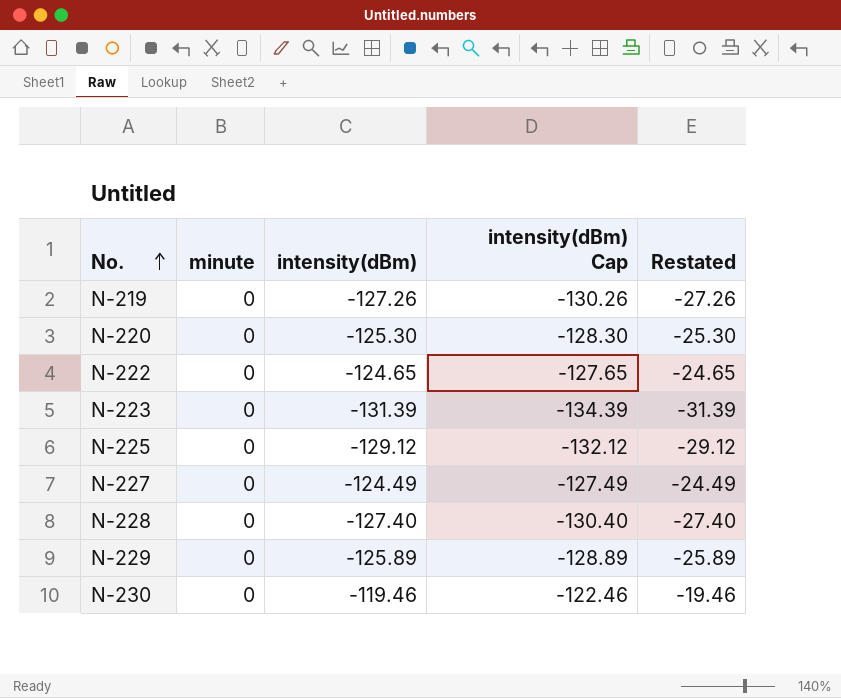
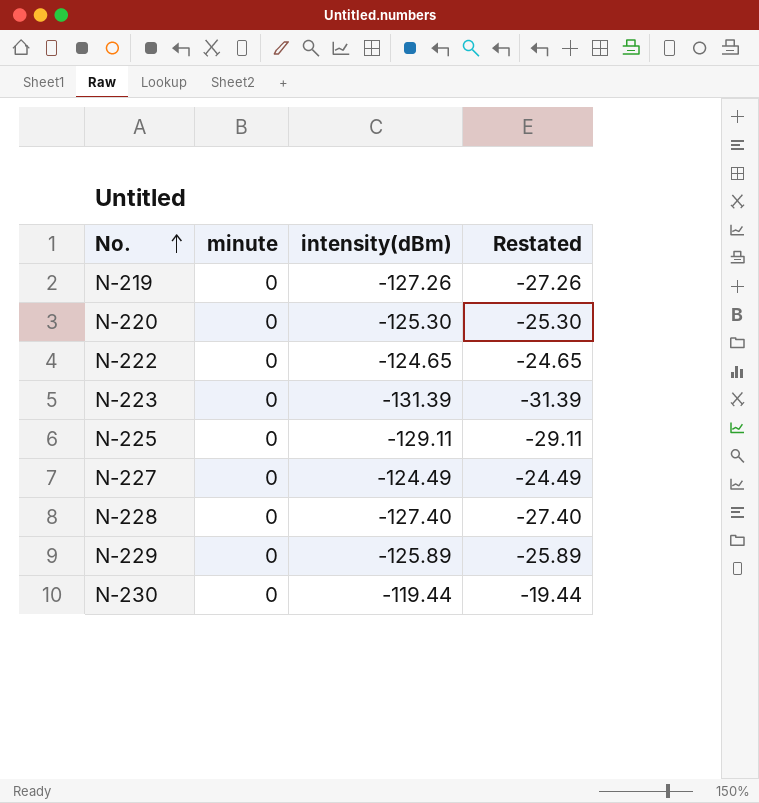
column intensity(dBm) Cap | formula: [intensity(dBm)] - 3 -> none
N-225 | intensity(dBm): -129.12 -> -129.11
N-225 | Restated: -29.12 -> -29.11
N-230 | intensity(dBm): -119.46 -> -119.44
N-230 | Restated: -19.46 -> -19.44

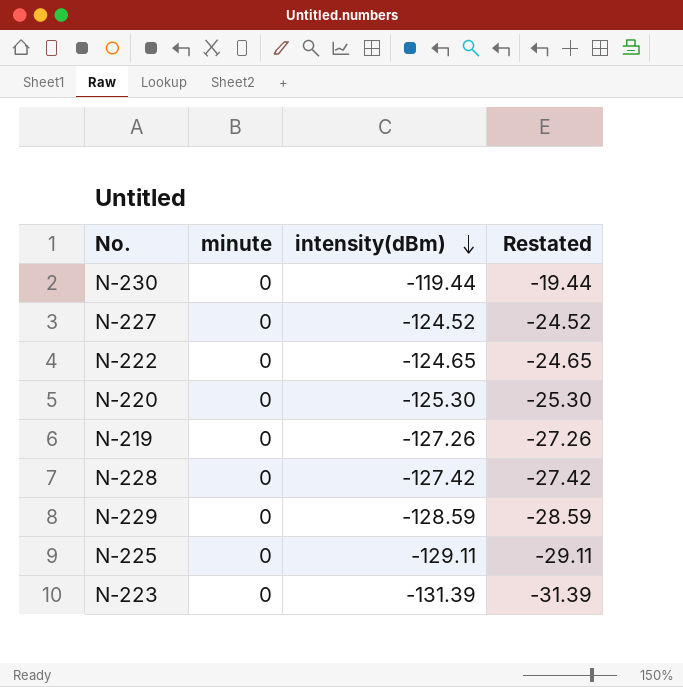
row order: No. ascending -> intensity(dBm) descending
N-227 | intensity(dBm): -124.49 -> -124.52
N-227 | Restated: -24.49 -> -24.52
N-228 | intensity(dBm): -127.40 -> -127.42
N-228 | Restated: -27.40 -> -27.42
N-229 | intensity(dBm): -125.89 -> -128.59
N-229 | Restated: -25.89 -> -28.59

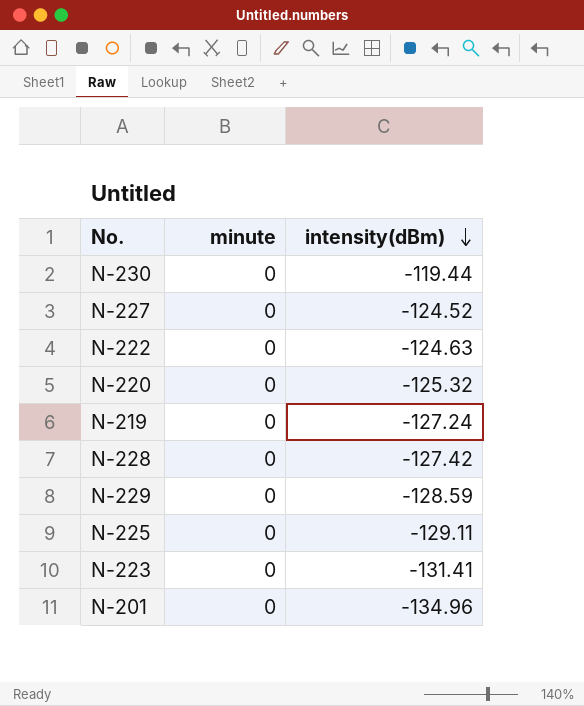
column Restated | formula: [intensity(dBm)] + 100 -> none
N-222 | intensity(dBm): -124.65 -> -124.63
N-220 | intensity(dBm): -125.30 -> -125.32
N-219 | intensity(dBm): -127.26 -> -127.24
N-223 | intensity(dBm): -131.39 -> -131.41
row N-201: none -> 0 | -134.96

